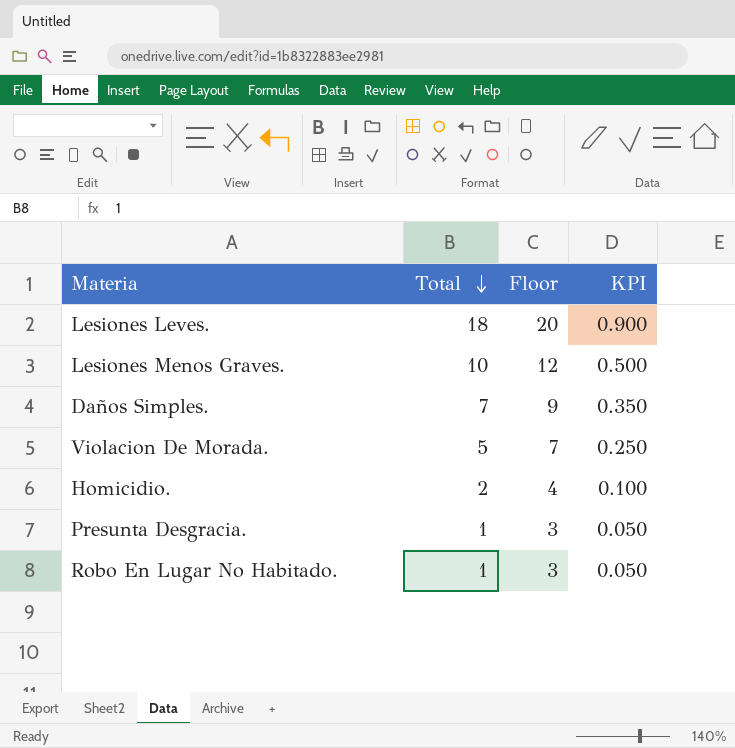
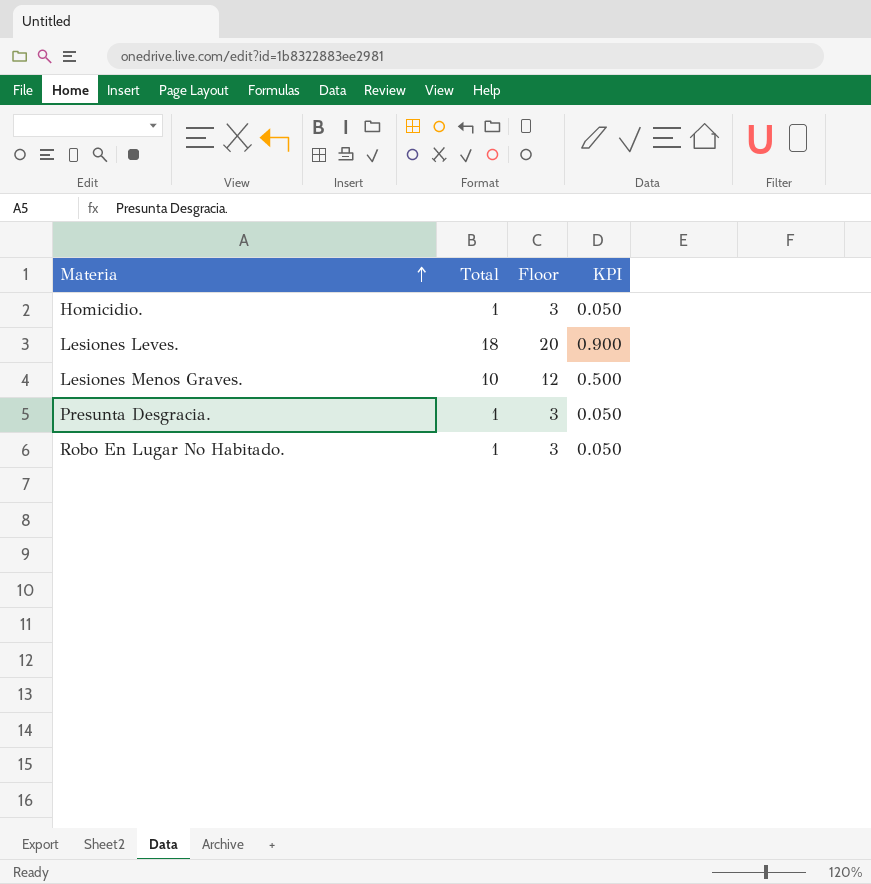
row order: Total descending -> Materia ascending
row Daños Simples.: 7 | 9 | 0.350 -> none
row Violacion De Morada.: 5 | 7 | 0.250 -> none
Homicidio. | Total: 2 -> 1
Homicidio. | Floor: 4 -> 3
Homicidio. | KPI: 0.100 -> 0.050

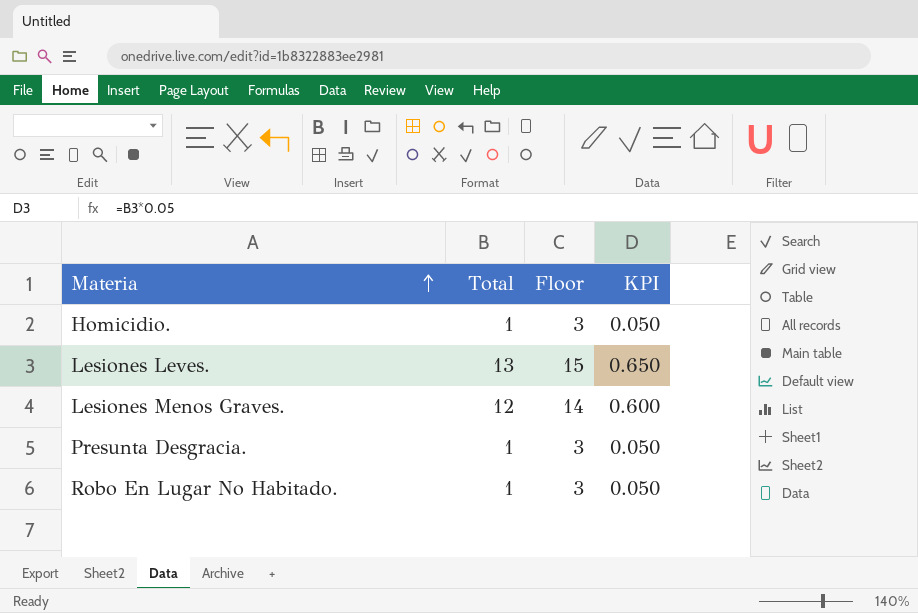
Lesiones Leves. | Total: 18 -> 13
Lesiones Leves. | Floor: 20 -> 15
Lesiones Leves. | KPI: 0.900 -> 0.650
Lesiones Menos Graves. | Total: 10 -> 12
Lesiones Menos Graves. | Floor: 12 -> 14
Lesiones Menos Graves. | KPI: 0.500 -> 0.600

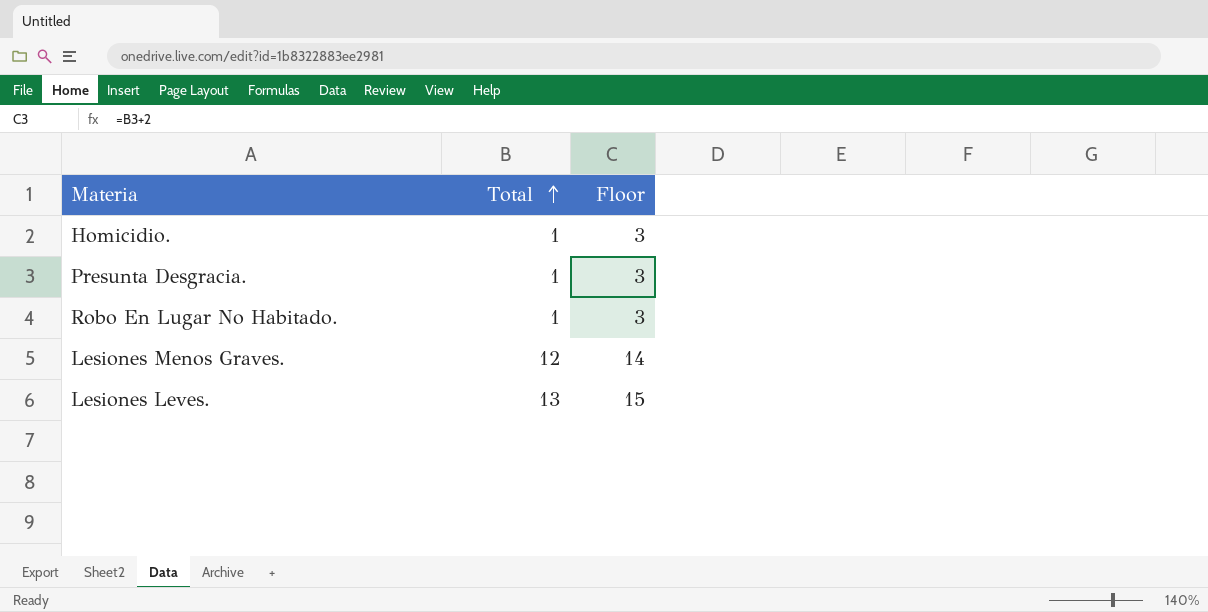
row order: Materia ascending -> Total ascending
column KPI | formula: [Total] * 0.05 -> none

